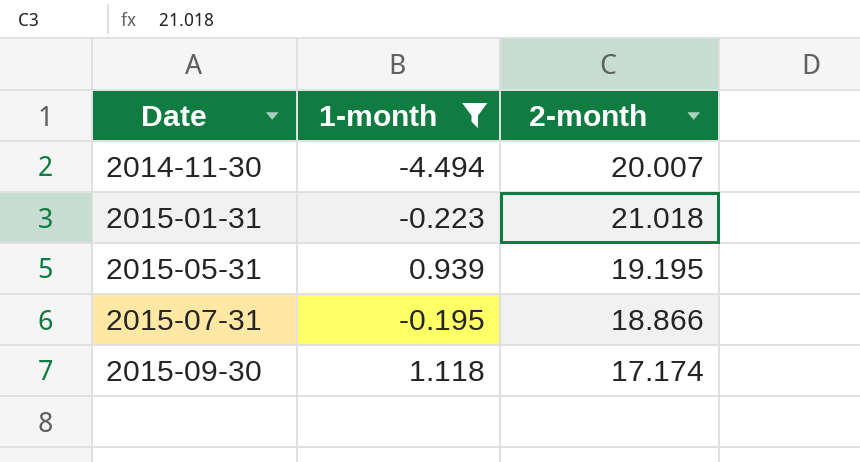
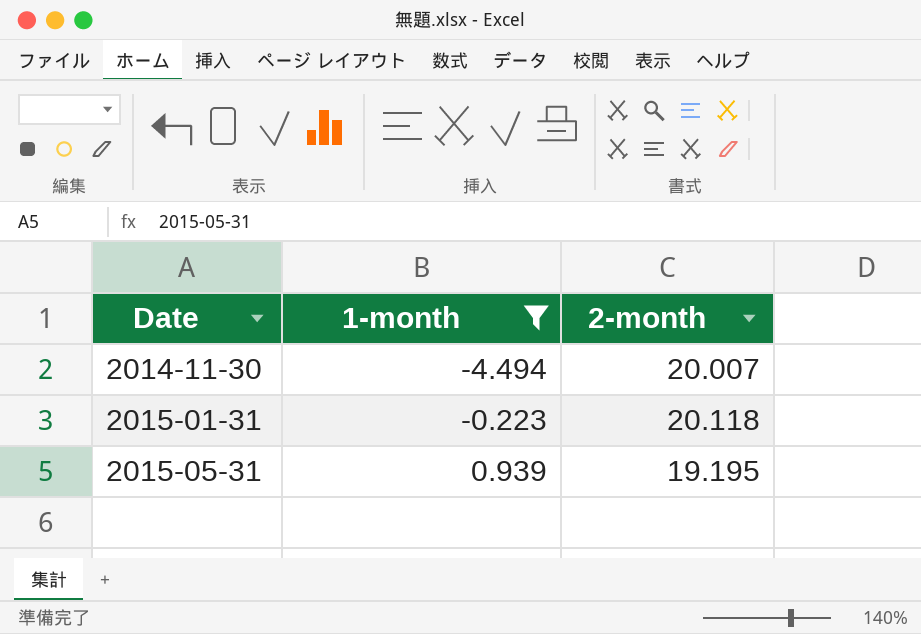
row 2015-07-31: -0.195 | 18.866 -> none
row 2015-09-30: 1.118 | 17.174 -> none
2015-01-31 | 2-month: 21.018 -> 20.118

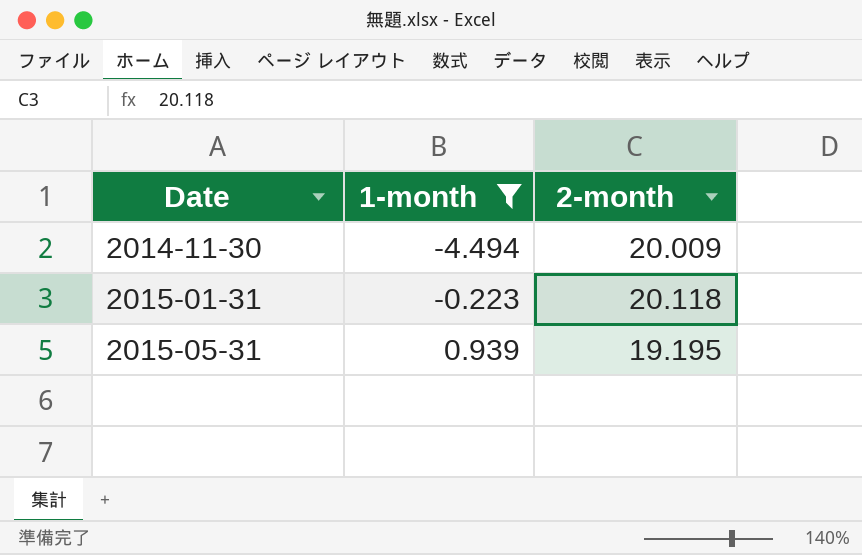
2014-11-30 | 2-month: 20.007 -> 20.009

